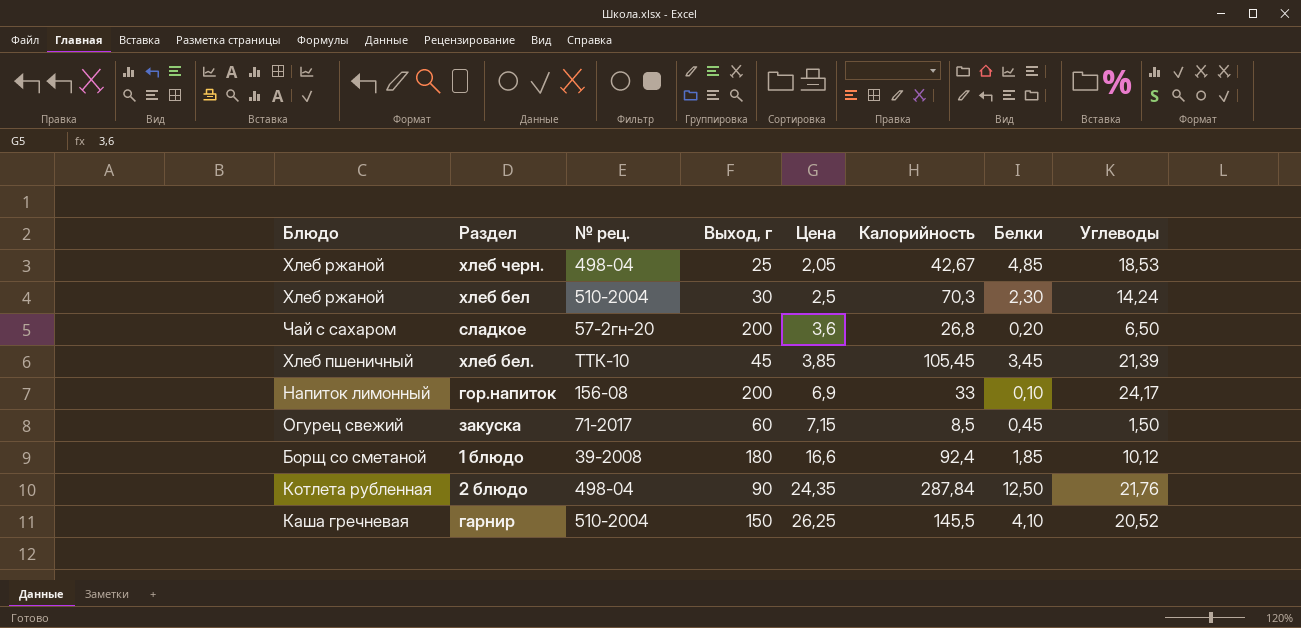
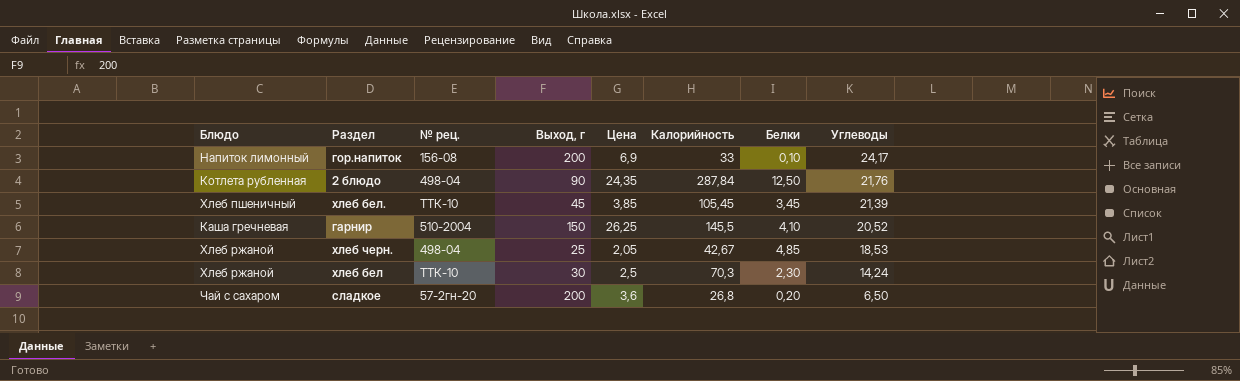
row order: Цена ascending -> Углеводы descending
row закуска: Огурец свежий | 71-2017 | 60 | 7,15 | 8,5 | 0,45 | 1,50 -> none
row 1 блюдо: Борщ со сметаной | 39-2008 | 180 | 16,6 | 92,4 | 1,85 | 10,12 -> none
хлеб бел | № рец.: 510-2004 -> ТТК-10

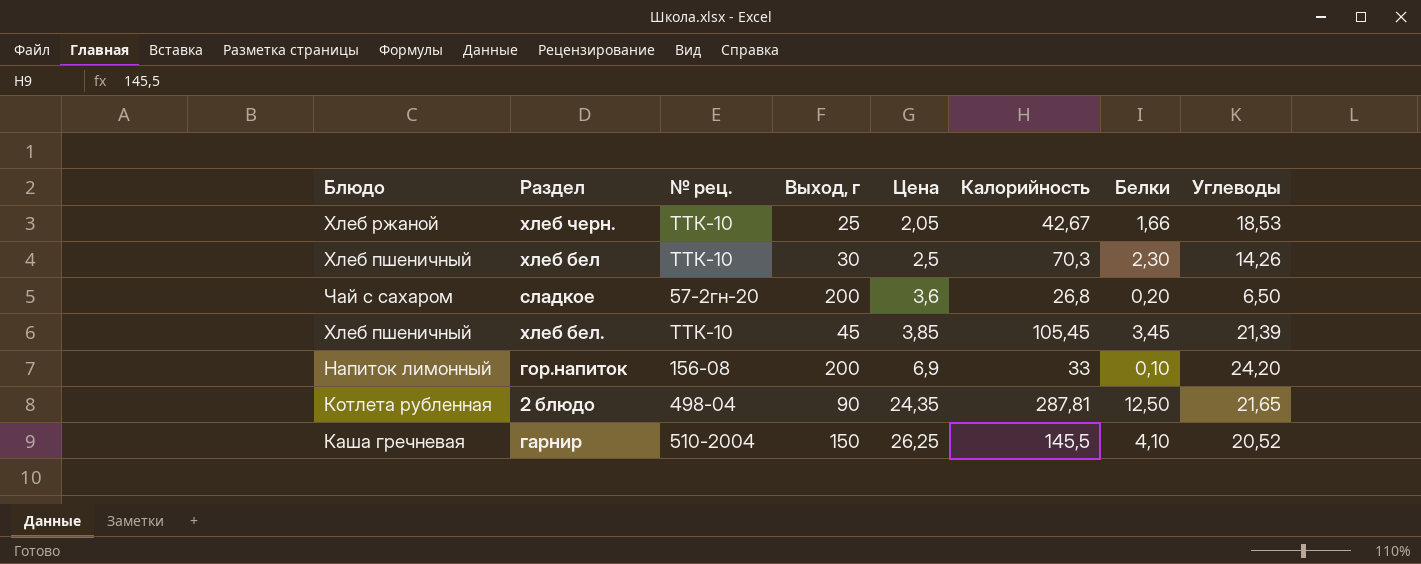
row order: Углеводы descending -> Цена ascending
хлеб черн. | № рец.: 498-04 -> ТТК-10
хлеб черн. | Белки: 4,85 -> 1,66
хлеб бел | Блюдо: Хлеб ржаной -> Хлеб пшеничный
хлеб бел | Углеводы: 14,24 -> 14,26
гор.напиток | Углеводы: 24,17 -> 24,20
2 блюдо | Калорийность: 287,84 -> 287,81
2 блюдо | Углеводы: 21,76 -> 21,65

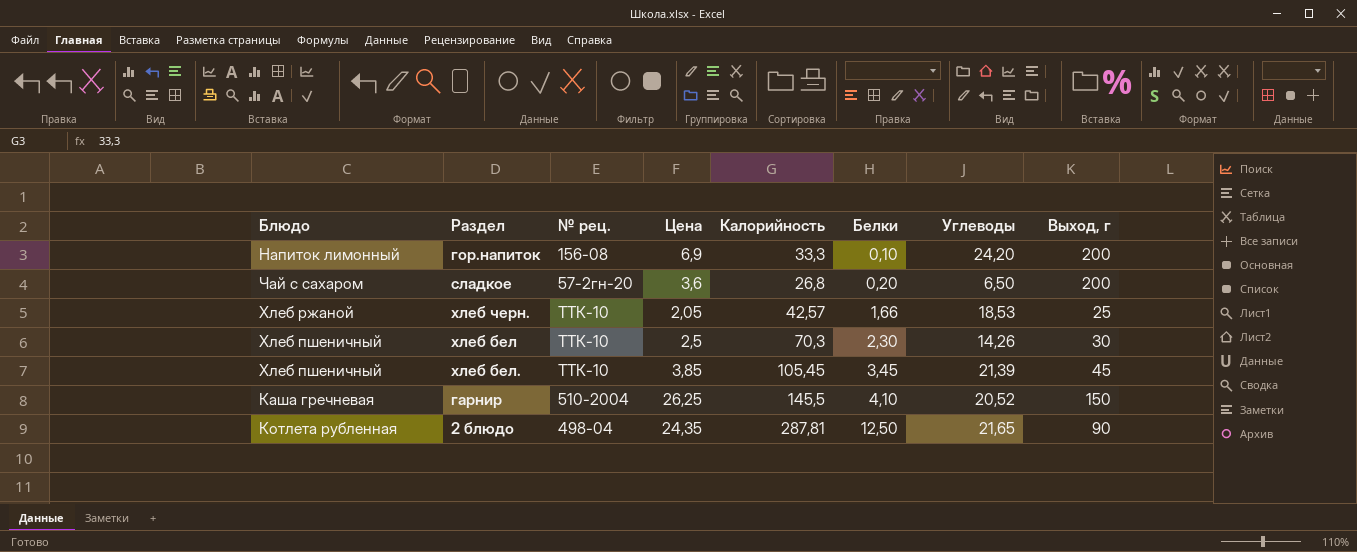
row order: Цена ascending -> Белки ascending
column Выход, г | position: 4 -> 8
гор.напиток | Калорийность: 33 -> 33,3
хлеб черн. | Калорийность: 42,67 -> 42,57

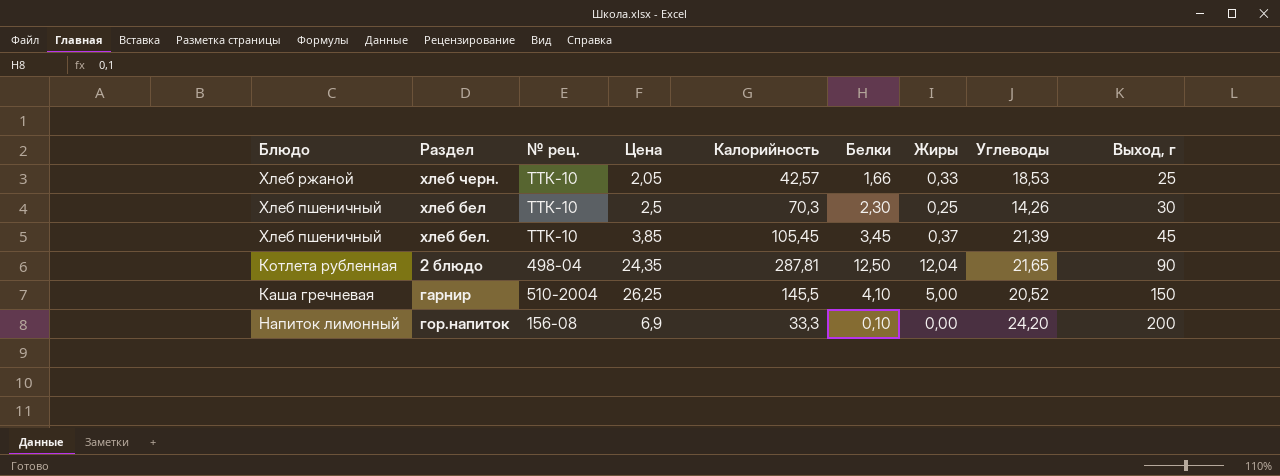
row order: Белки ascending -> Выход, г ascending
column Жиры | position: none -> 7
row сладкое: Чай с сахаром | 57-2гн-20 | 3,6 | 26,8 | 0,20 | 6,50 | 200 -> none

